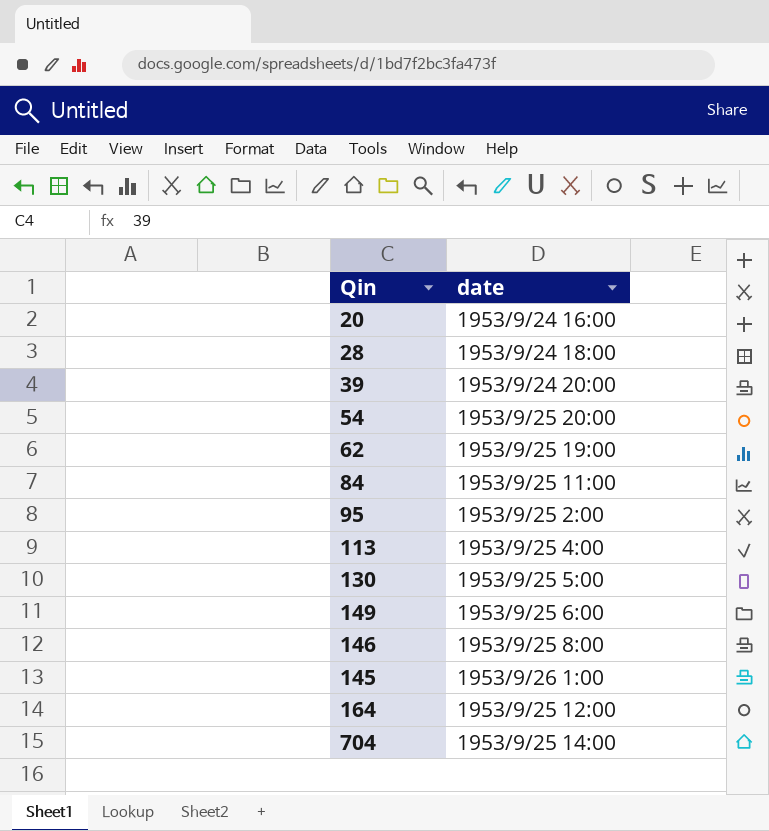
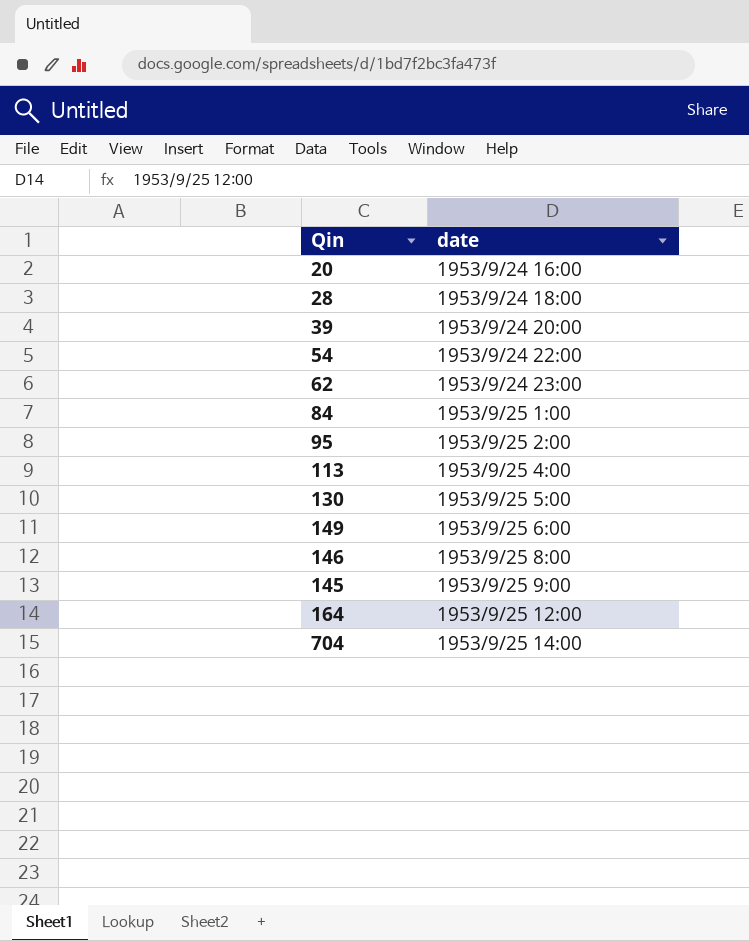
54 | date: 1953/9/25 20:00 -> 1953/9/24 22:00
62 | date: 1953/9/25 19:00 -> 1953/9/24 23:00
84 | date: 1953/9/25 11:00 -> 1953/9/25 1:00
145 | date: 1953/9/26 1:00 -> 1953/9/25 9:00

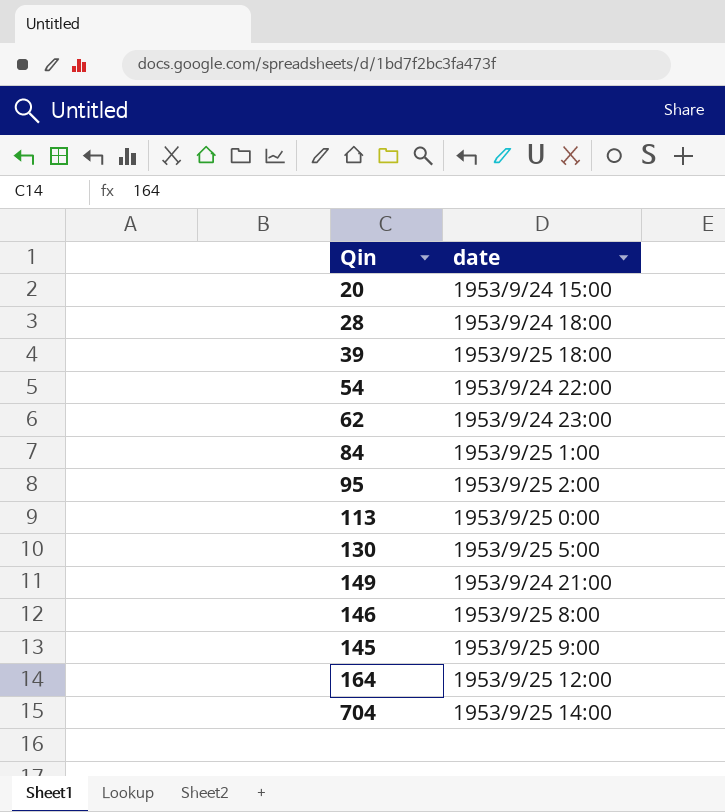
20 | date: 1953/9/24 16:00 -> 1953/9/24 15:00
39 | date: 1953/9/24 20:00 -> 1953/9/25 18:00
113 | date: 1953/9/25 4:00 -> 1953/9/25 0:00
149 | date: 1953/9/25 6:00 -> 1953/9/24 21:00

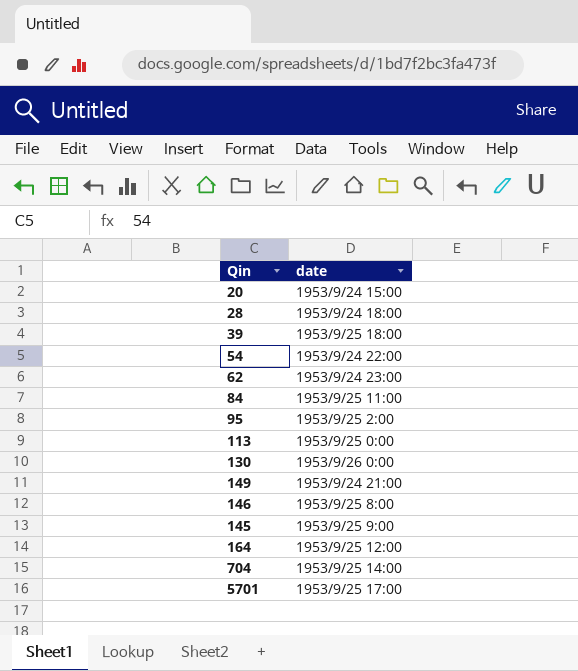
84 | date: 1953/9/25 1:00 -> 1953/9/25 11:00
130 | date: 1953/9/25 5:00 -> 1953/9/26 0:00
row 5701: none -> 1953/9/25 17:00

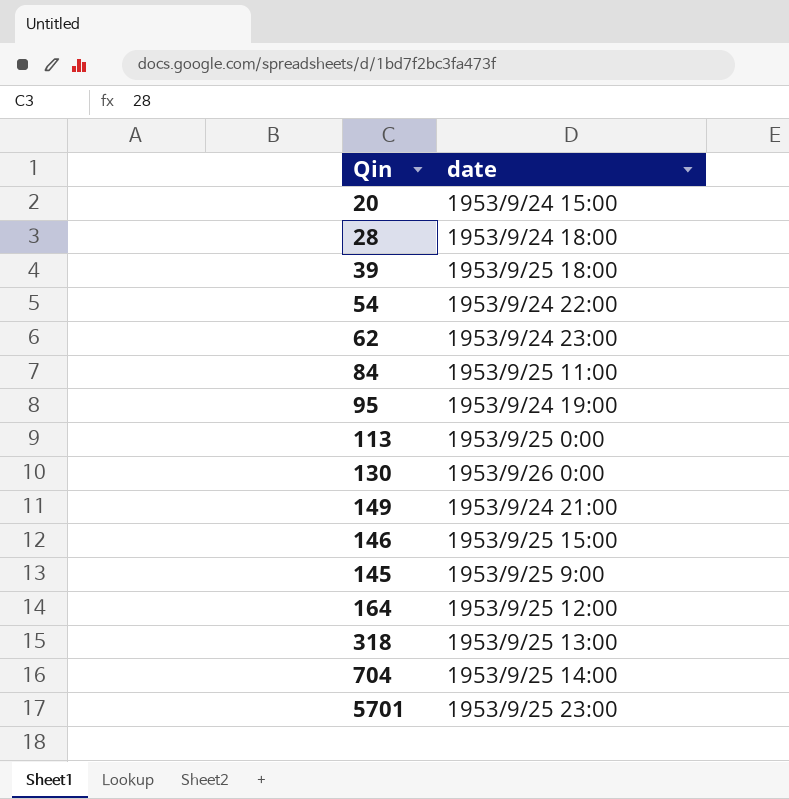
95 | date: 1953/9/25 2:00 -> 1953/9/24 19:00
146 | date: 1953/9/25 8:00 -> 1953/9/25 15:00
row 318: none -> 1953/9/25 13:00
5701 | date: 1953/9/25 17:00 -> 1953/9/25 23:00

